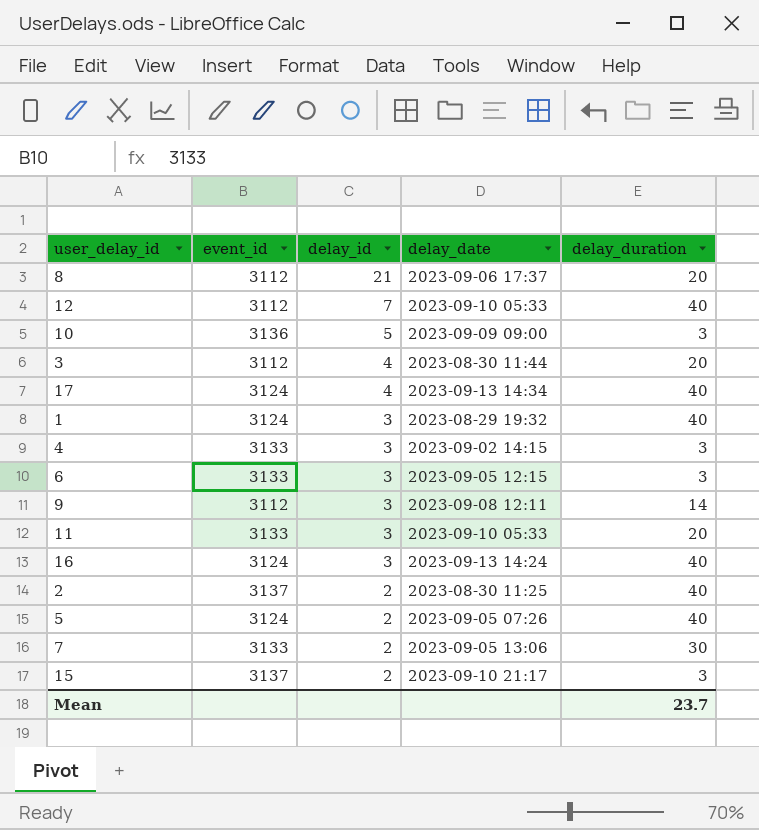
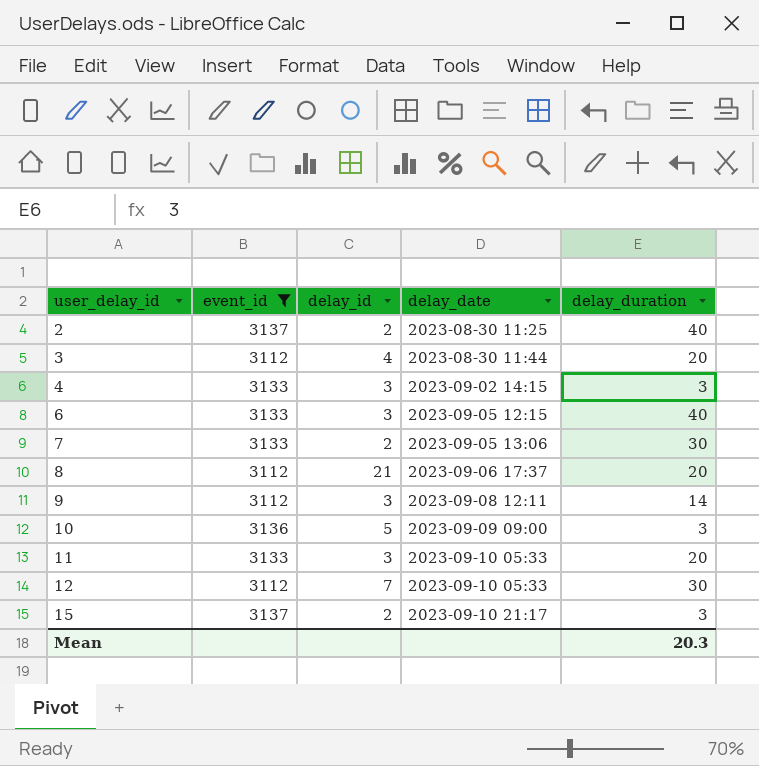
filter: none -> event_id != 3124
row order: delay_id descending -> user_delay_id ascending
6 | delay_duration: 3 -> 40
12 | delay_duration: 40 -> 30
Mean | delay_duration: 23.7 -> 20.3

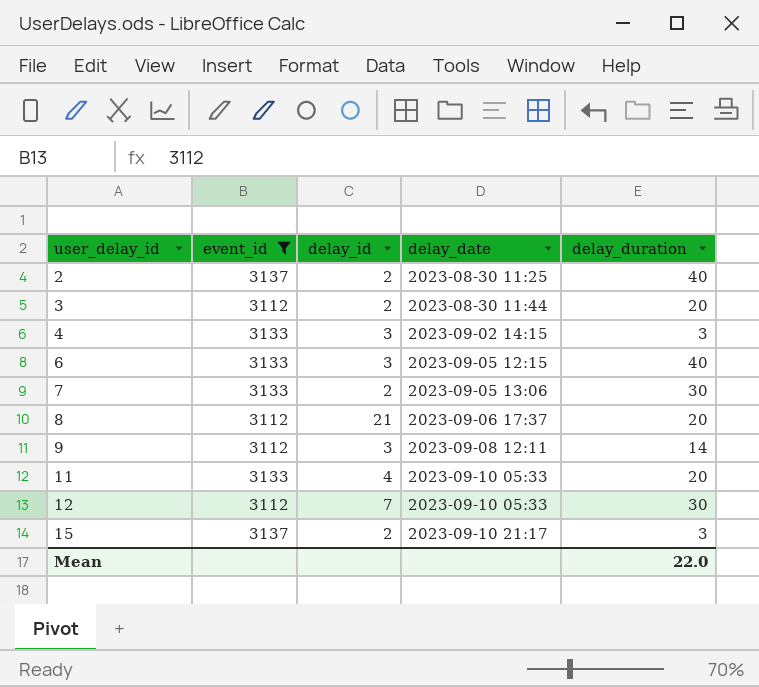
row 10: 3136 | 5 | 2023-09-09 09:00 | 3 -> none
3 | delay_id: 4 -> 2
11 | delay_id: 3 -> 4
Mean | delay_duration: 20.3 -> 22.0

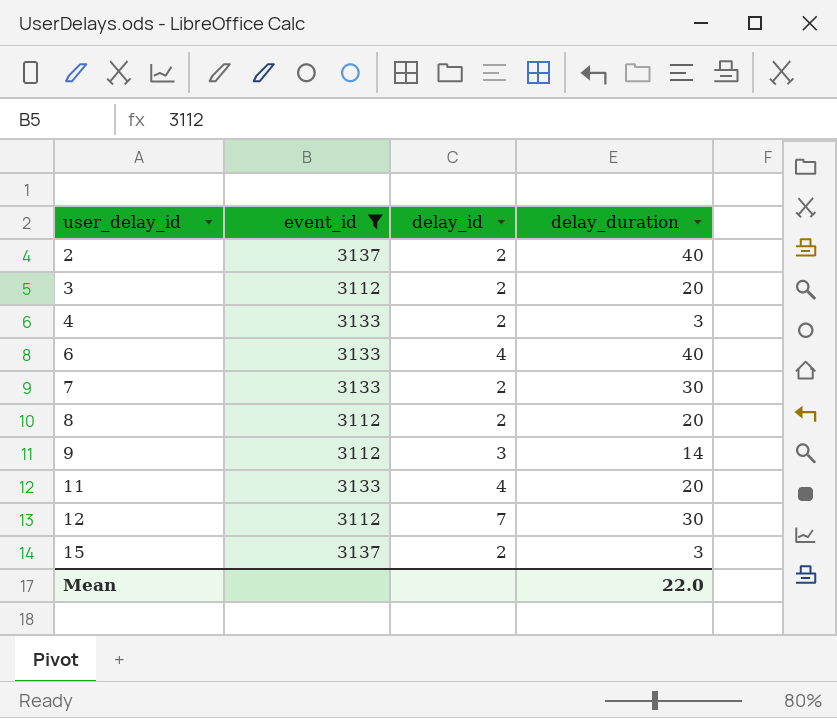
column delay_date | position: 4 -> none
4 | delay_id: 3 -> 2
6 | delay_id: 3 -> 4
8 | delay_id: 21 -> 2

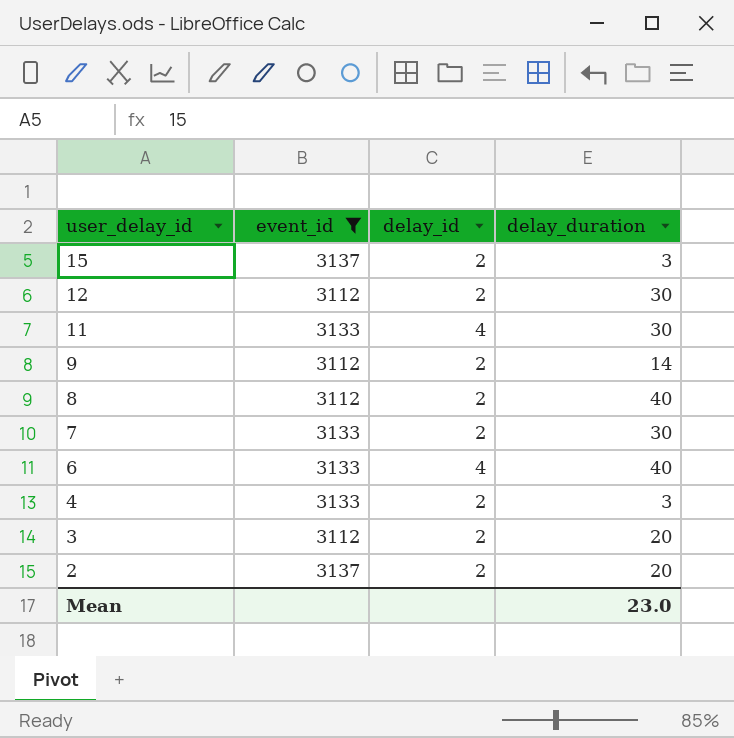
row order: user_delay_id ascending -> user_delay_id descending
12 | delay_id: 7 -> 2
11 | delay_duration: 20 -> 30
9 | delay_id: 3 -> 2
8 | delay_duration: 20 -> 40
2 | delay_duration: 40 -> 20
Mean | delay_duration: 22.0 -> 23.0

